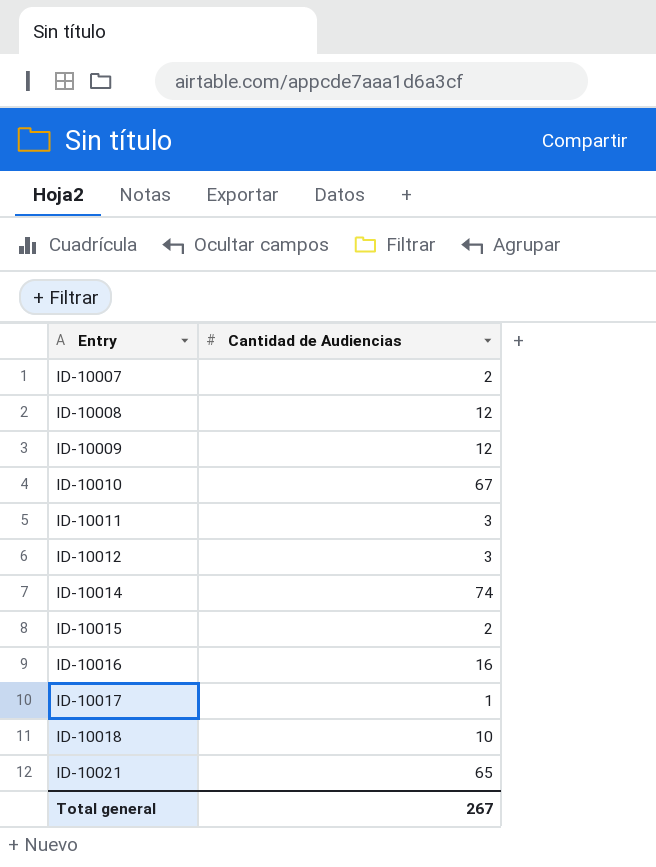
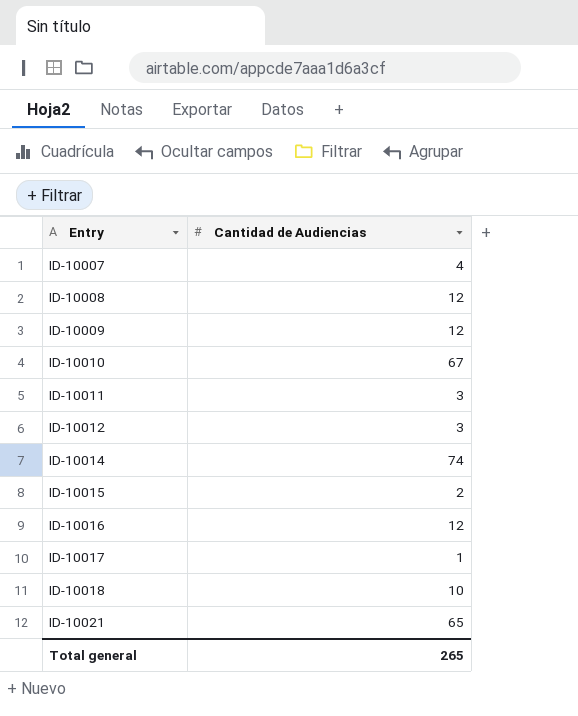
ID-10007 | Cantidad de Audiencias: 2 -> 4
ID-10016 | Cantidad de Audiencias: 16 -> 12
Total general | Cantidad de Audiencias: 267 -> 265

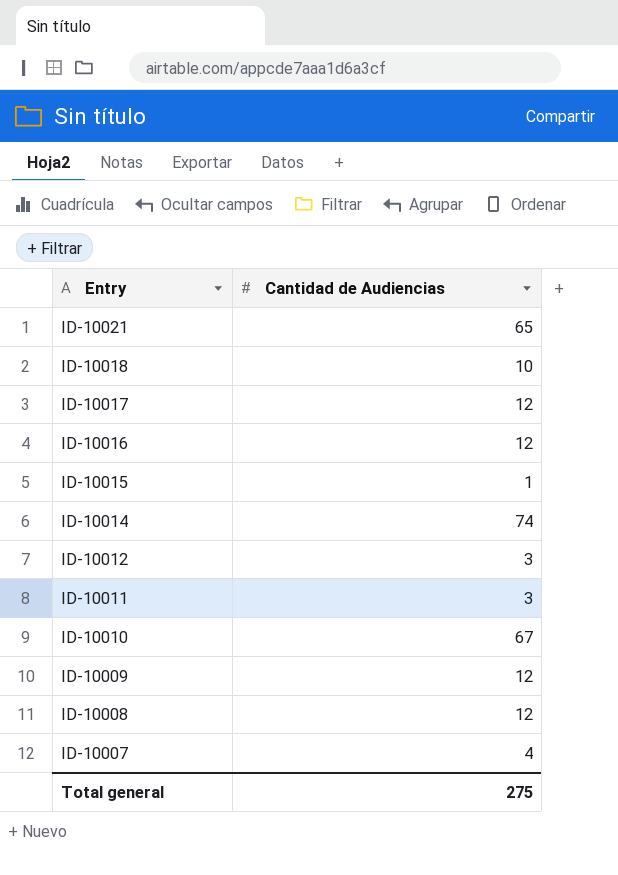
row order: Entry ascending -> Entry descending
ID-10017 | Cantidad de Audiencias: 1 -> 12
ID-10015 | Cantidad de Audiencias: 2 -> 1
Total general | Cantidad de Audiencias: 265 -> 275

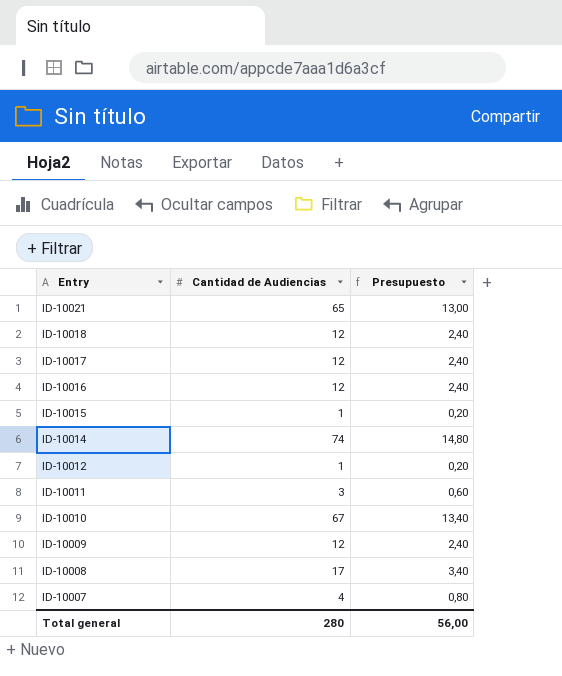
column Presupuesto | formula: none -> [Cantidad de Audiencias] * 0,2
ID-10018 | Cantidad de Audiencias: 10 -> 12
ID-10012 | Cantidad de Audiencias: 3 -> 1
ID-10008 | Cantidad de Audiencias: 12 -> 17
Total general | Cantidad de Audiencias: 275 -> 280

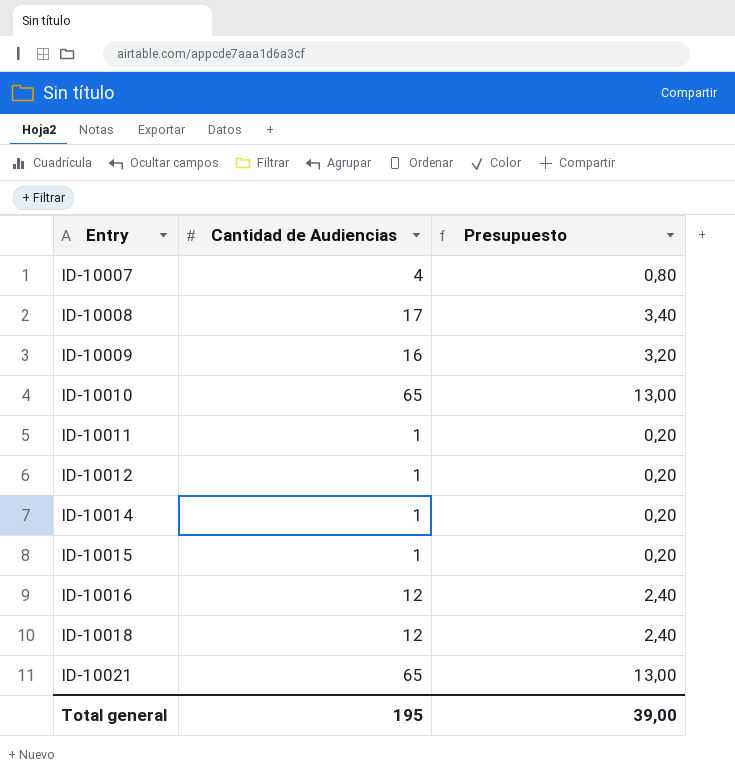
row order: Entry descending -> Entry ascending
row ID-10017: 12 | 2,40 -> none
ID-10009 | Cantidad de Audiencias: 12 -> 16
ID-10009 | Presupuesto: 2,40 -> 3,20
ID-10010 | Cantidad de Audiencias: 67 -> 65
ID-10010 | Presupuesto: 13,40 -> 13,00
ID-10011 | Cantidad de Audiencias: 3 -> 1
ID-10011 | Presupuesto: 0,60 -> 0,20
ID-10014 | Cantidad de Audiencias: 74 -> 1
ID-10014 | Presupuesto: 14,80 -> 0,20
Total general | Cantidad de Audiencias: 280 -> 195
Total general | Presupuesto: 56,00 -> 39,00

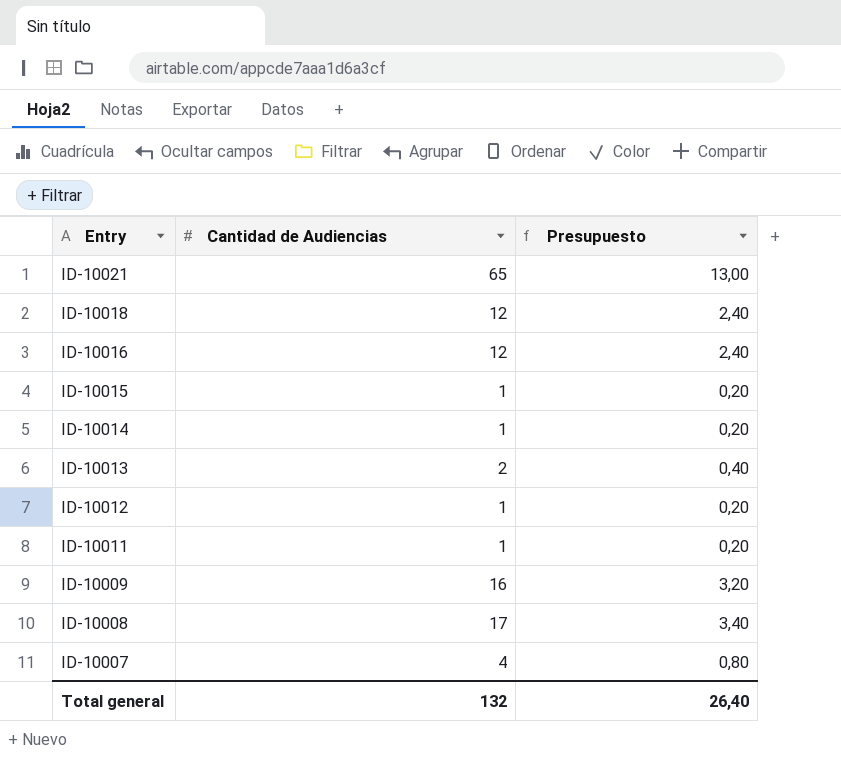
row order: Entry ascending -> Entry descending
row ID-10010: 65 | 13,00 -> none
row ID-10013: none -> 2 | 0,40
Total general | Cantidad de Audiencias: 195 -> 132
Total general | Presupuesto: 39,00 -> 26,40

